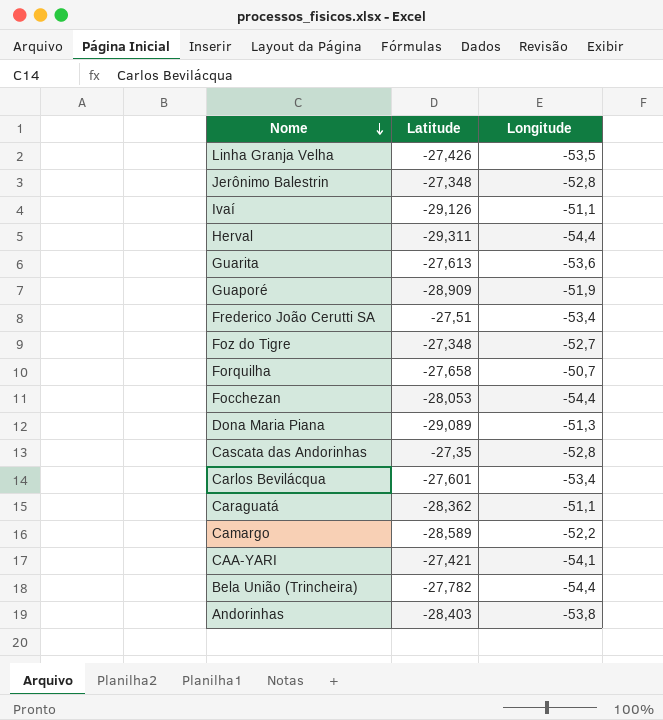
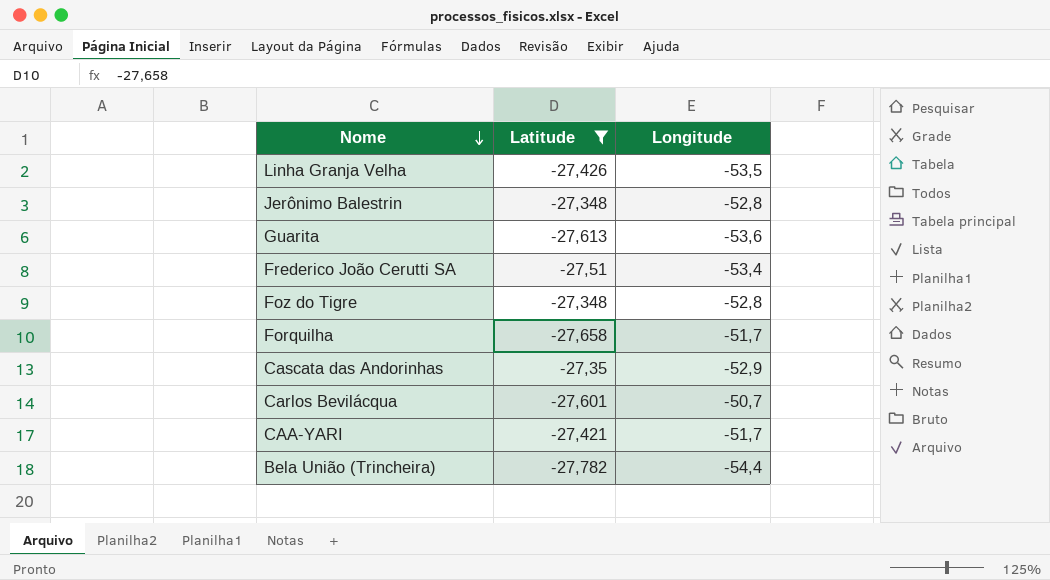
filter: none -> Latitude >= -27,782
Foz do Tigre | Longitude: -52,7 -> -52,8
Forquilha | Longitude: -50,7 -> -51,7
Cascata das Andorinhas | Longitude: -52,8 -> -52,9
Carlos Bevilácqua | Longitude: -53,4 -> -50,7
CAA-YARI | Longitude: -54,1 -> -51,7

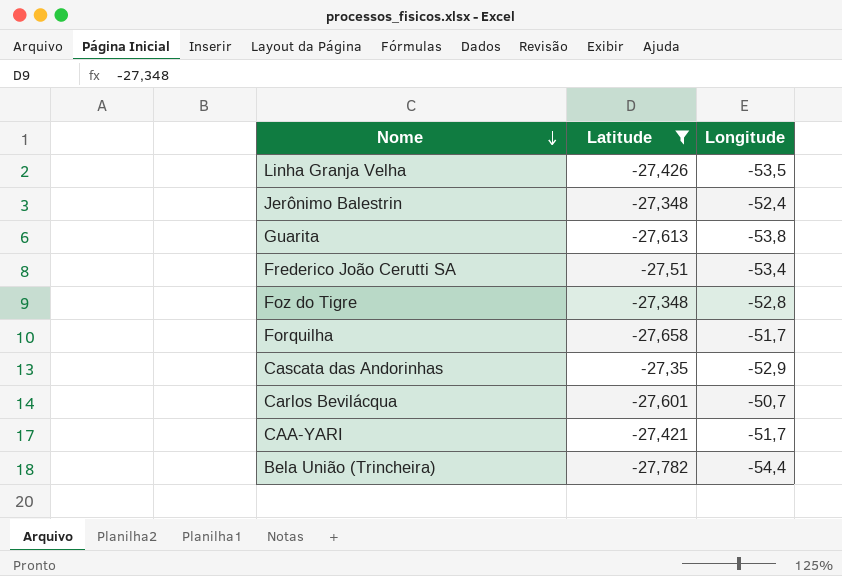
Jerônimo Balestrin | Longitude: -52,8 -> -52,4
Guarita | Longitude: -53,6 -> -53,8

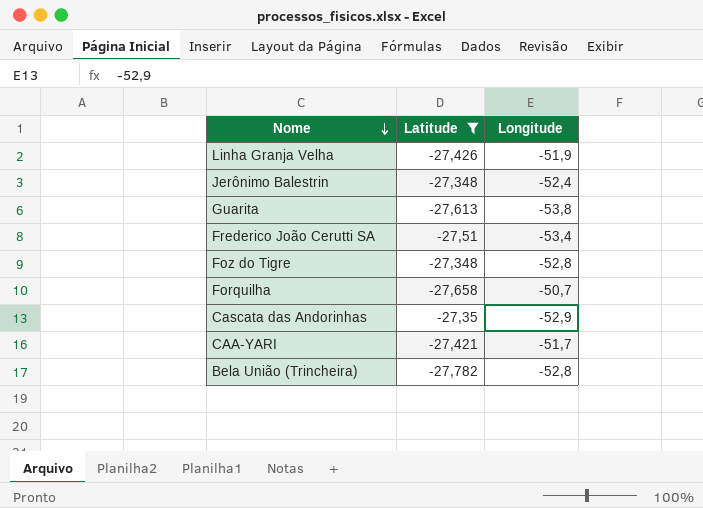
row Carlos Bevilácqua: -27,601 | -50,7 -> none
Linha Granja Velha | Longitude: -53,5 -> -51,9
Forquilha | Longitude: -51,7 -> -50,7
Bela União (Trincheira) | Longitude: -54,4 -> -52,8

